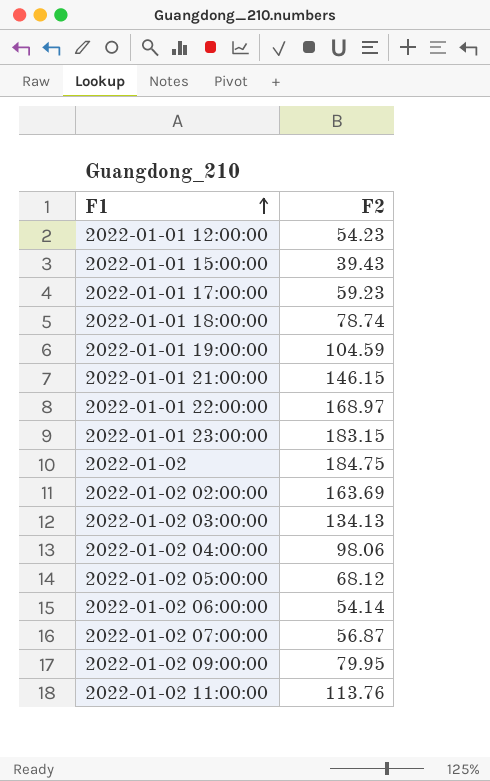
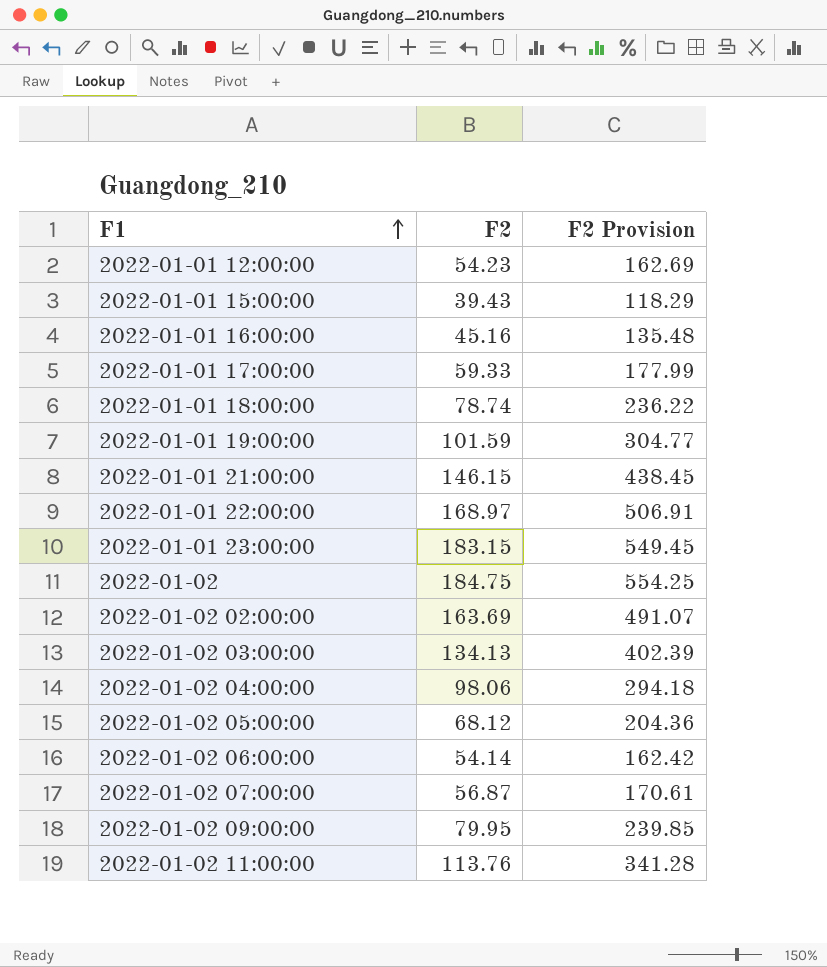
column F2 Provision | formula: none -> [F2] * 3
row 2022-01-01 16:00:00: none -> 45.16 | 135.48
2022-01-01 17:00:00 | F2: 59.23 -> 59.33
2022-01-01 19:00:00 | F2: 104.59 -> 101.59

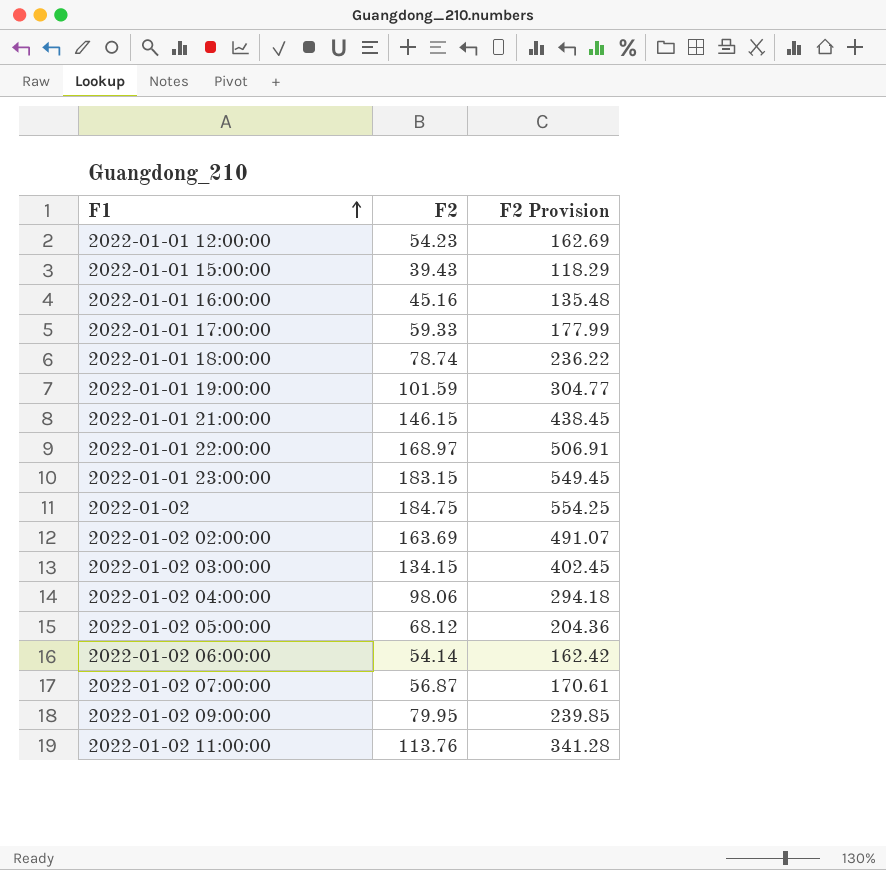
2022-01-02 03:00:00 | F2: 134.13 -> 134.15
2022-01-02 03:00:00 | F2 Provision: 402.39 -> 402.45

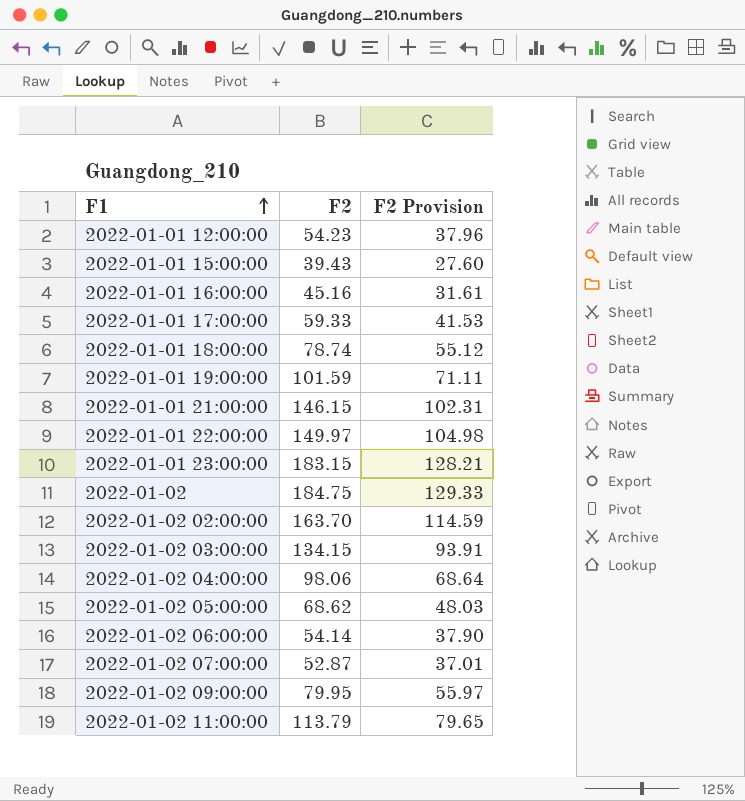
column F2 Provision | formula: [F2] * 3 -> [F2] * 0.7
2022-01-01 22:00:00 | F2: 168.97 -> 149.97
2022-01-02 02:00:00 | F2: 163.69 -> 163.70
2022-01-02 05:00:00 | F2: 68.12 -> 68.62
2022-01-02 07:00:00 | F2: 56.87 -> 52.87
2022-01-02 11:00:00 | F2: 113.76 -> 113.79

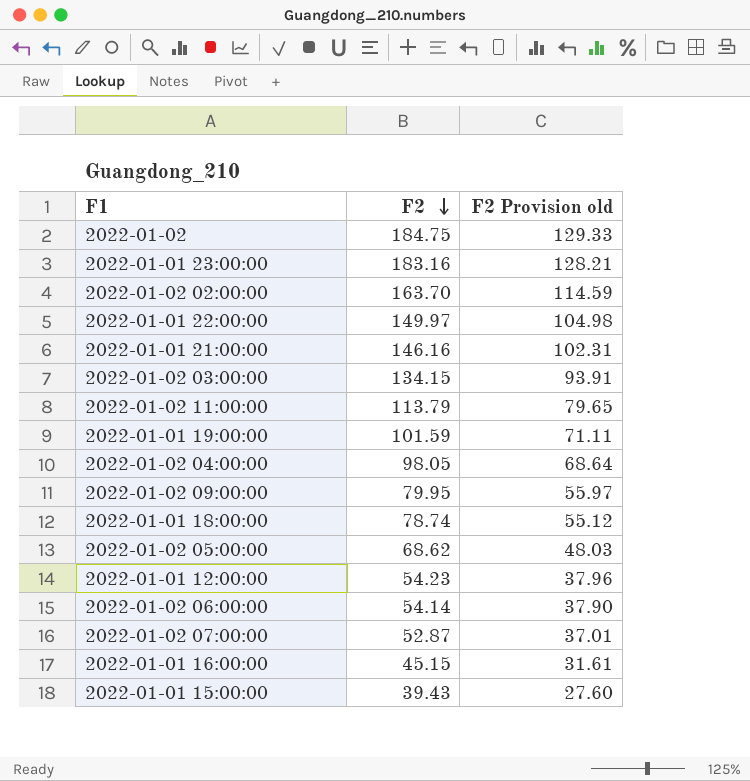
row order: F1 ascending -> F2 descending
column name: F2 Provision -> F2 Provision old
row 2022-01-01 17:00:00: 59.33 | 41.53 -> none
2022-01-01 23:00:00 | F2: 183.15 -> 183.16
2022-01-01 21:00:00 | F2: 146.15 -> 146.16
2022-01-02 04:00:00 | F2: 98.06 -> 98.05
2022-01-01 16:00:00 | F2: 45.16 -> 45.15

